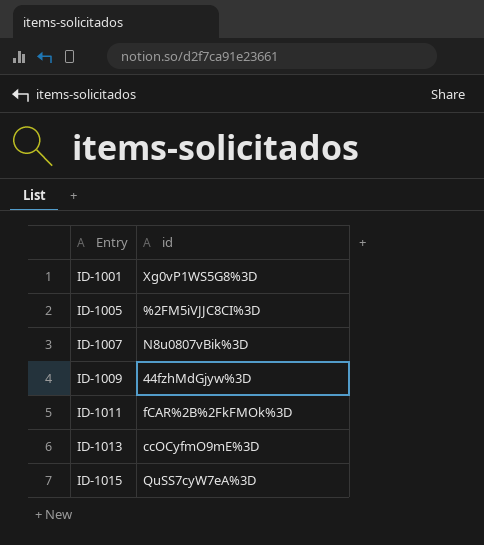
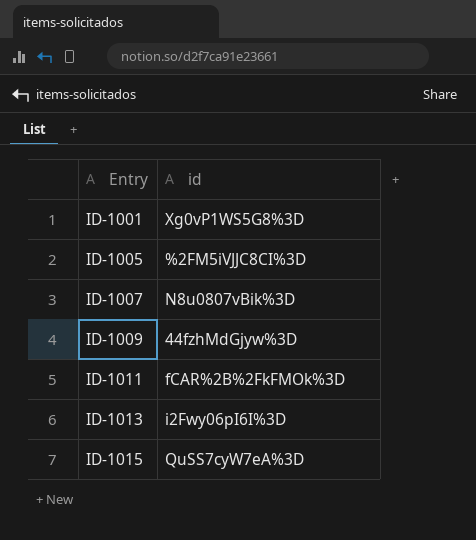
ID-1013 | id: ccOCyfmO9mE%3D -> i2Fwy06pI6I%3D

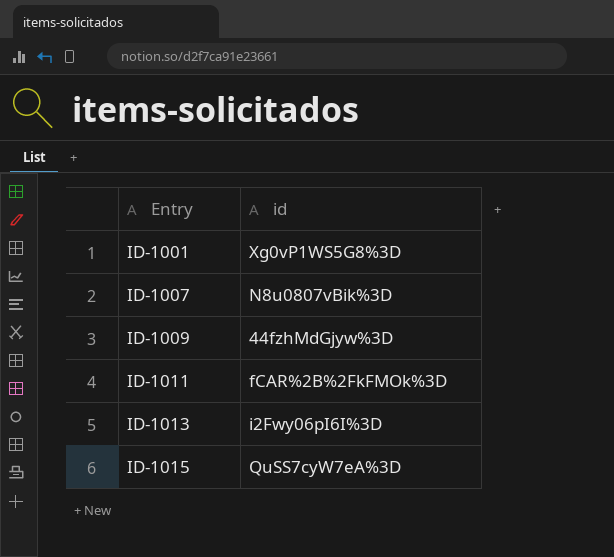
row ID-1005: %2FM5iVJJC8CI%3D -> none

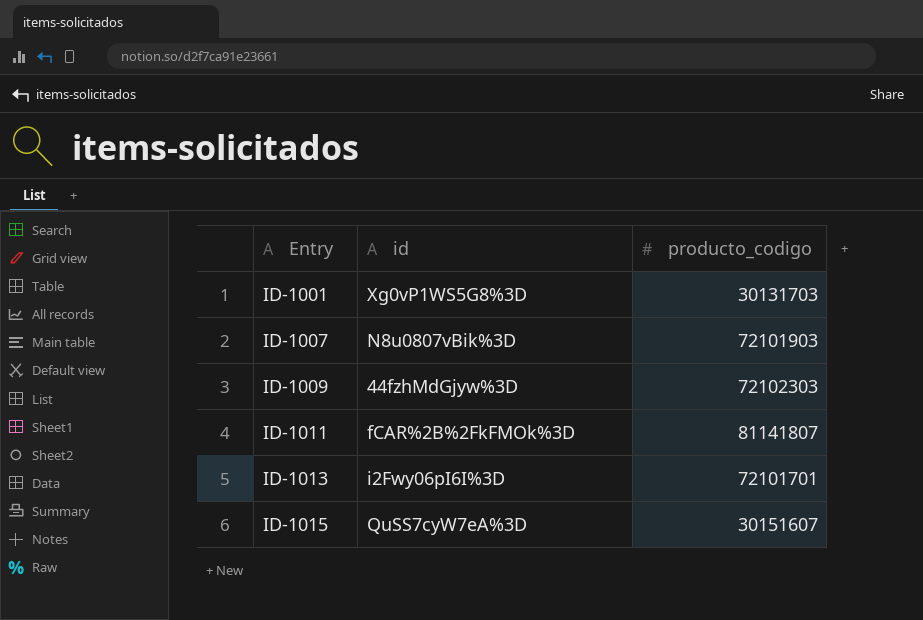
column producto_codigo | position: none -> 3

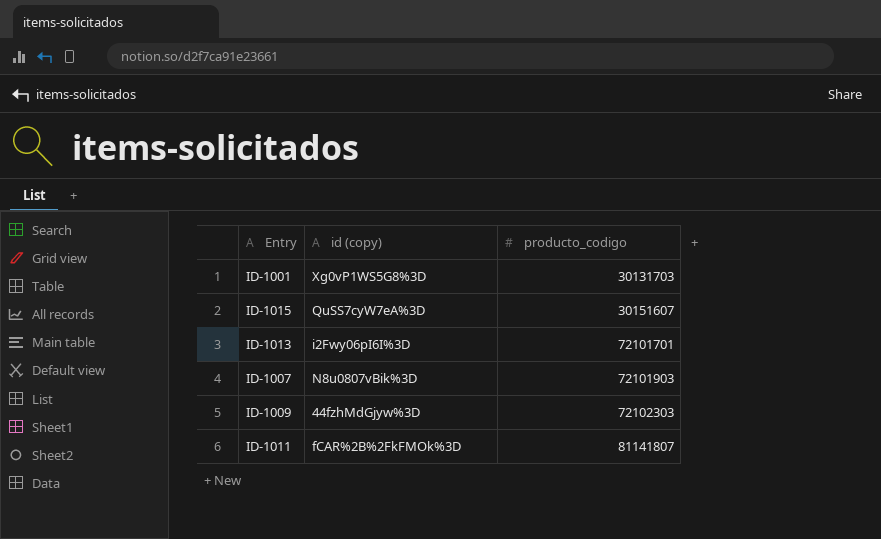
row order: Entry ascending -> producto_codigo ascending
column name: id -> id (copy)

